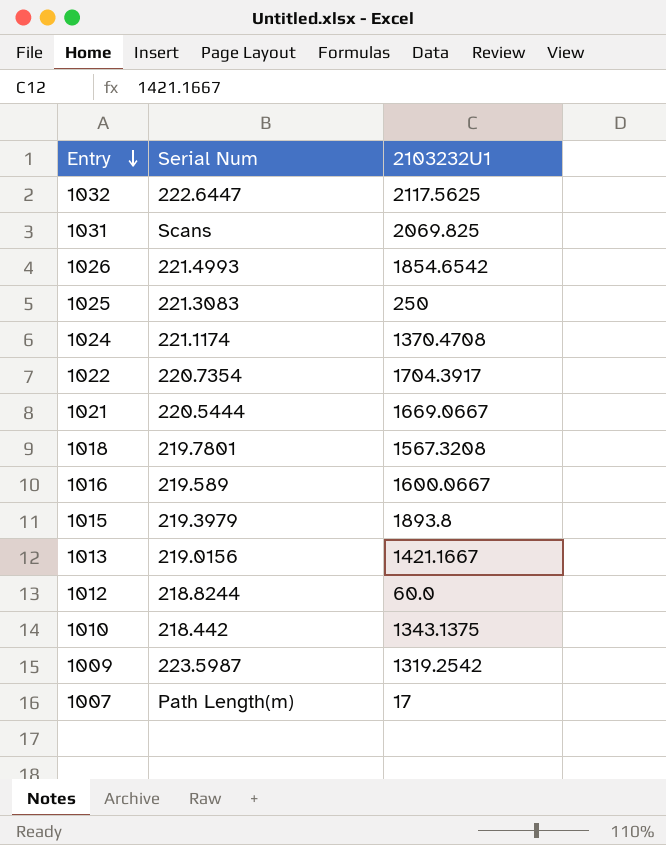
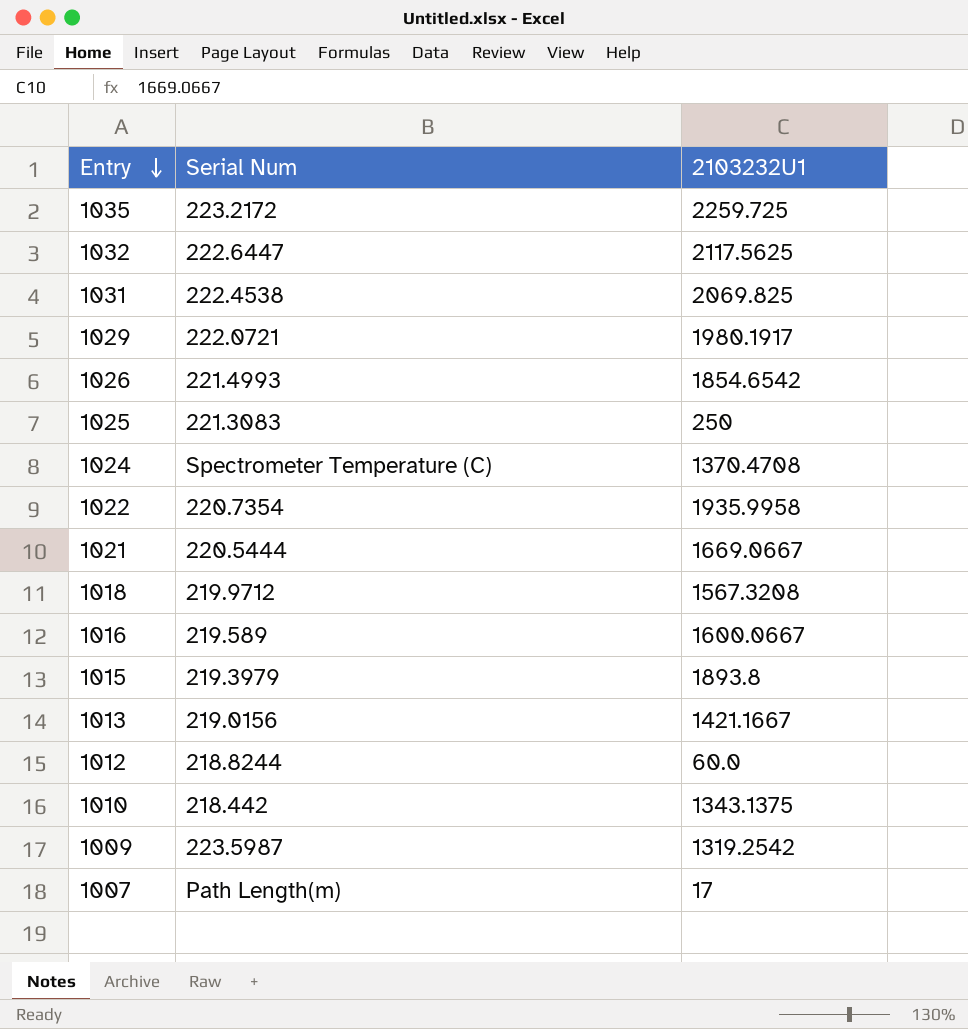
row 1035: none -> 223.2172 | 2259.725
1031 | Serial Num: Scans -> 222.4538
row 1029: none -> 222.0721 | 1980.1917
1024 | Serial Num: 221.1174 -> Spectrometer Temperature (C)
1022 | 2103232U1: 1704.3917 -> 1935.9958
1018 | Serial Num: 219.7801 -> 219.9712

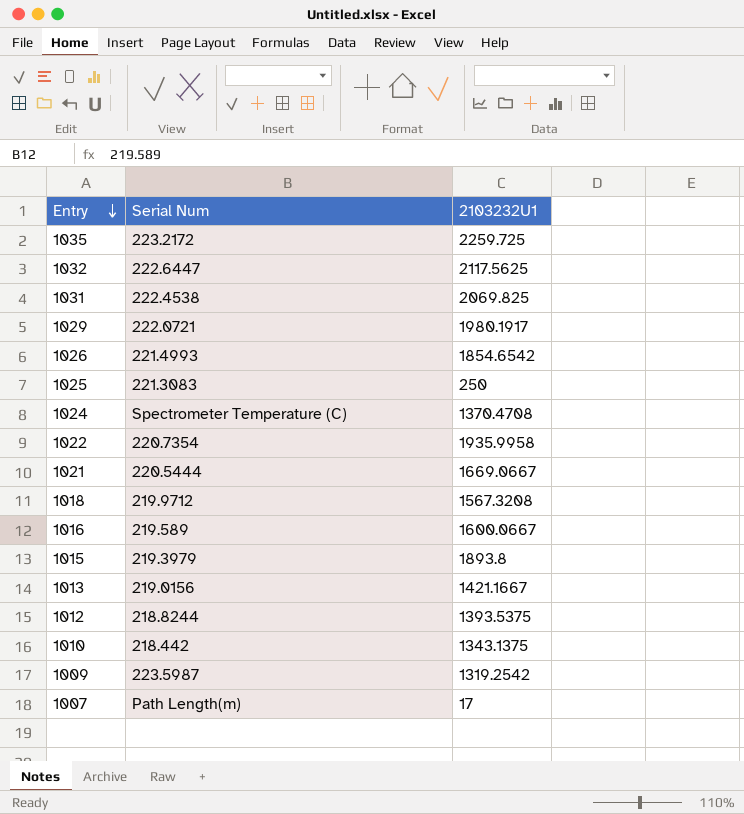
1012 | 2103232U1: 60.0 -> 1393.5375

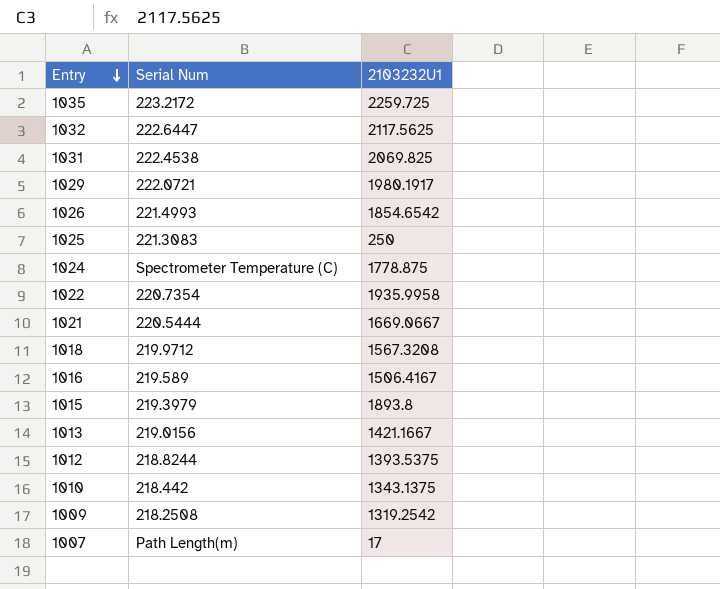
1024 | 2103232U1: 1370.4708 -> 1778.875
1016 | 2103232U1: 1600.0667 -> 1506.4167
1009 | Serial Num: 223.5987 -> 218.2508

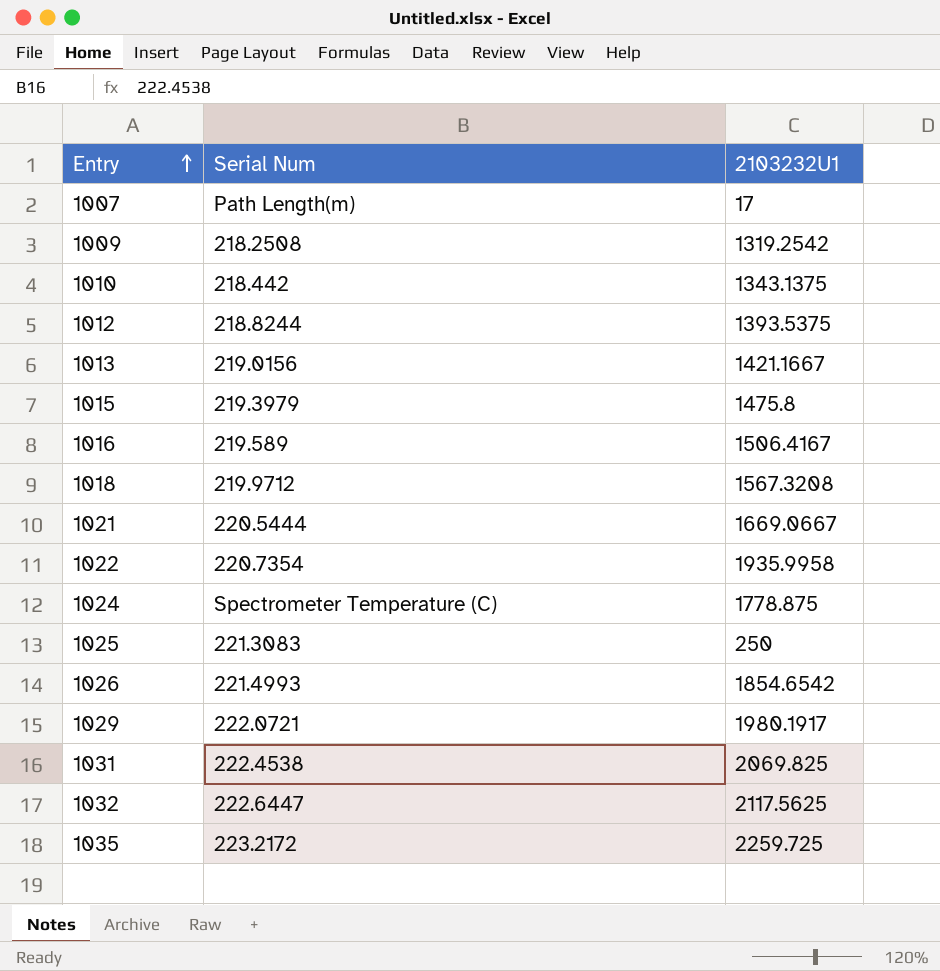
row order: Entry descending -> Entry ascending
1015 | 2103232U1: 1893.8 -> 1475.8

